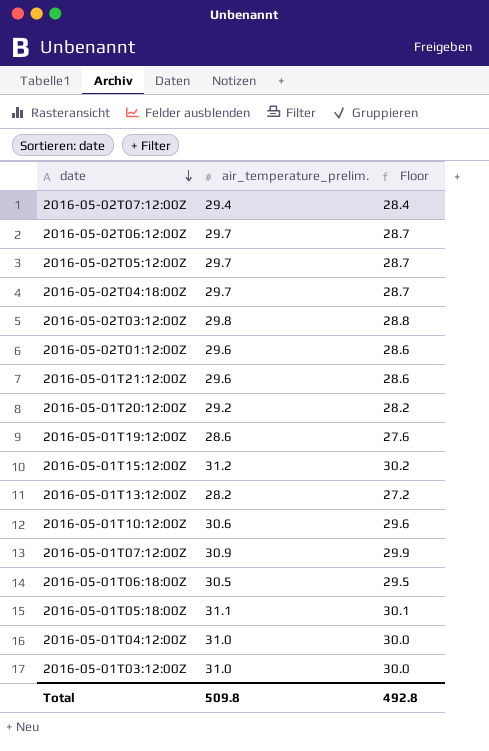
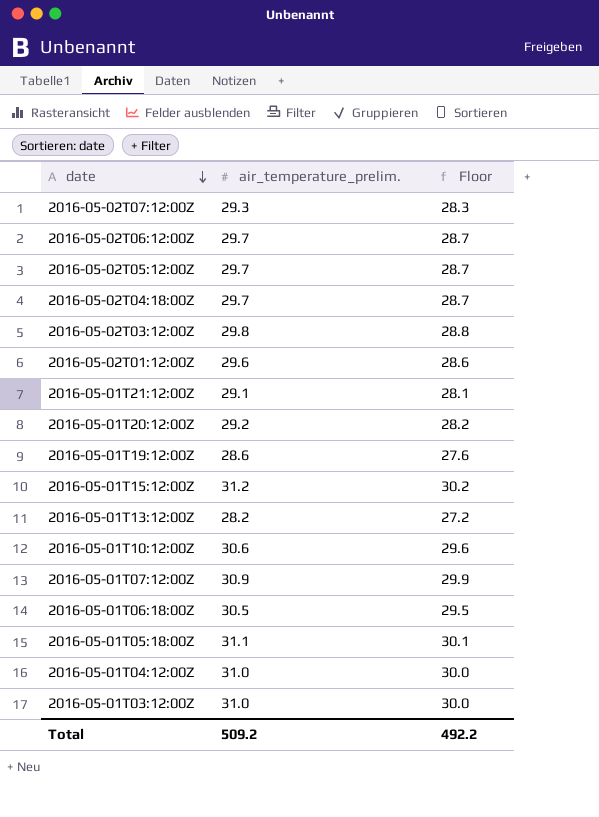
2016-05-02T07:12:00Z | air_temperature_prelim.: 29.4 -> 29.3
2016-05-02T07:12:00Z | Floor: 28.4 -> 28.3
2016-05-01T21:12:00Z | air_temperature_prelim.: 29.6 -> 29.1
2016-05-01T21:12:00Z | Floor: 28.6 -> 28.1
Total | air_temperature_prelim.: 509.8 -> 509.2
Total | Floor: 492.8 -> 492.2

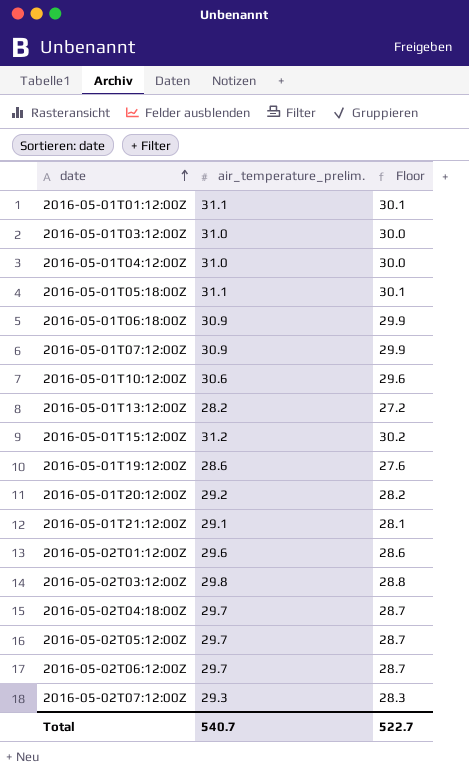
row order: date descending -> date ascending
row 2016-05-01T01:12:00Z: none -> 31.1 | 30.1
2016-05-01T06:18:00Z | air_temperature_prelim.: 30.5 -> 30.9
2016-05-01T06:18:00Z | Floor: 29.5 -> 29.9
Total | air_temperature_prelim.: 509.2 -> 540.7
Total | Floor: 492.2 -> 522.7

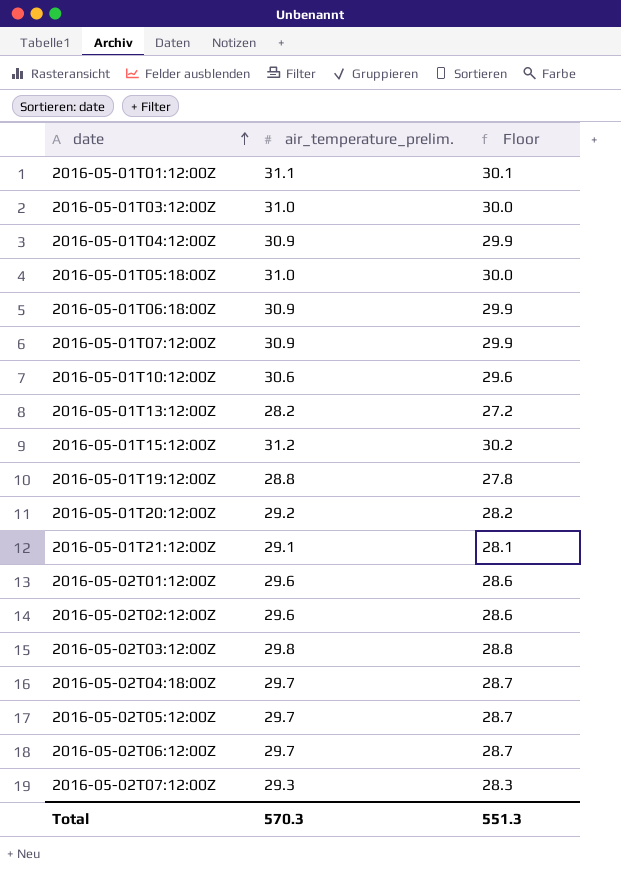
2016-05-01T04:12:00Z | air_temperature_prelim.: 31.0 -> 30.9
2016-05-01T04:12:00Z | Floor: 30.0 -> 29.9
2016-05-01T05:18:00Z | air_temperature_prelim.: 31.1 -> 31.0
2016-05-01T05:18:00Z | Floor: 30.1 -> 30.0
2016-05-01T19:12:00Z | air_temperature_prelim.: 28.6 -> 28.8
2016-05-01T19:12:00Z | Floor: 27.6 -> 27.8
row 2016-05-02T02:12:00Z: none -> 29.6 | 28.6
Total | air_temperature_prelim.: 540.7 -> 570.3
Total | Floor: 522.7 -> 551.3

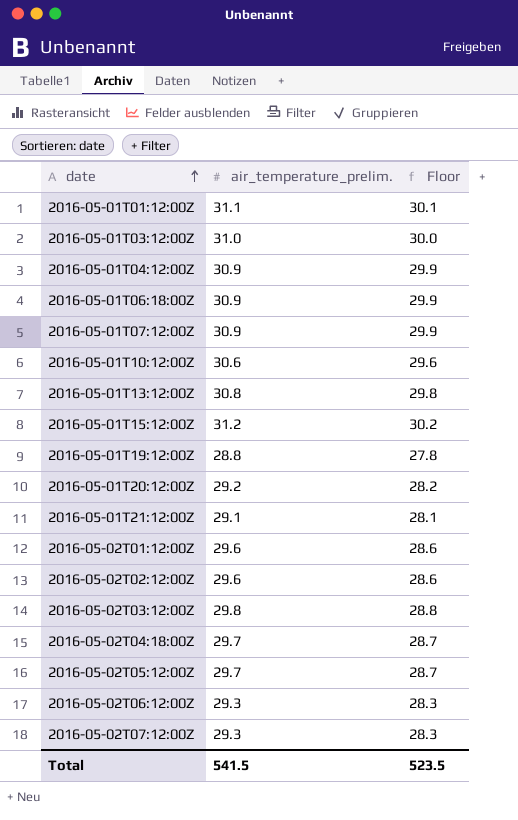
row 2016-05-01T05:18:00Z: 31.0 | 30.0 -> none
2016-05-01T13:12:00Z | air_temperature_prelim.: 28.2 -> 30.8
2016-05-01T13:12:00Z | Floor: 27.2 -> 29.8
2016-05-02T06:12:00Z | air_temperature_prelim.: 29.7 -> 29.3
2016-05-02T06:12:00Z | Floor: 28.7 -> 28.3
Total | air_temperature_prelim.: 570.3 -> 541.5
Total | Floor: 551.3 -> 523.5

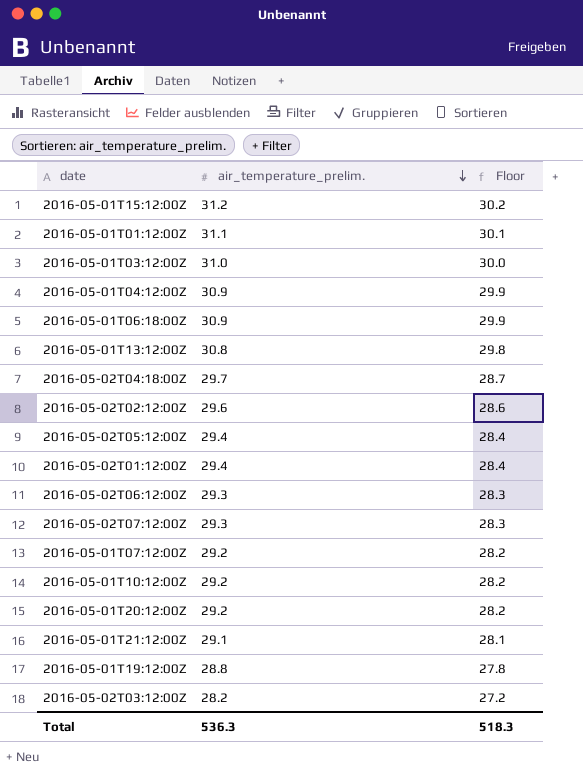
row order: date ascending -> air_temperature_prelim. descending
2016-05-02T05:12:00Z | air_temperature_prelim.: 29.7 -> 29.4
2016-05-02T05:12:00Z | Floor: 28.7 -> 28.4
2016-05-02T01:12:00Z | air_temperature_prelim.: 29.6 -> 29.4
2016-05-02T01:12:00Z | Floor: 28.6 -> 28.4
2016-05-01T07:12:00Z | air_temperature_prelim.: 30.9 -> 29.2
2016-05-01T07:12:00Z | Floor: 29.9 -> 28.2
2016-05-01T10:12:00Z | air_temperature_prelim.: 30.6 -> 29.2
2016-05-01T10:12:00Z | Floor: 29.6 -> 28.2
2016-05-02T03:12:00Z | air_temperature_prelim.: 29.8 -> 28.2
2016-05-02T03:12:00Z | Floor: 28.8 -> 27.2
Total | air_temperature_prelim.: 541.5 -> 536.3
Total | Floor: 523.5 -> 518.3

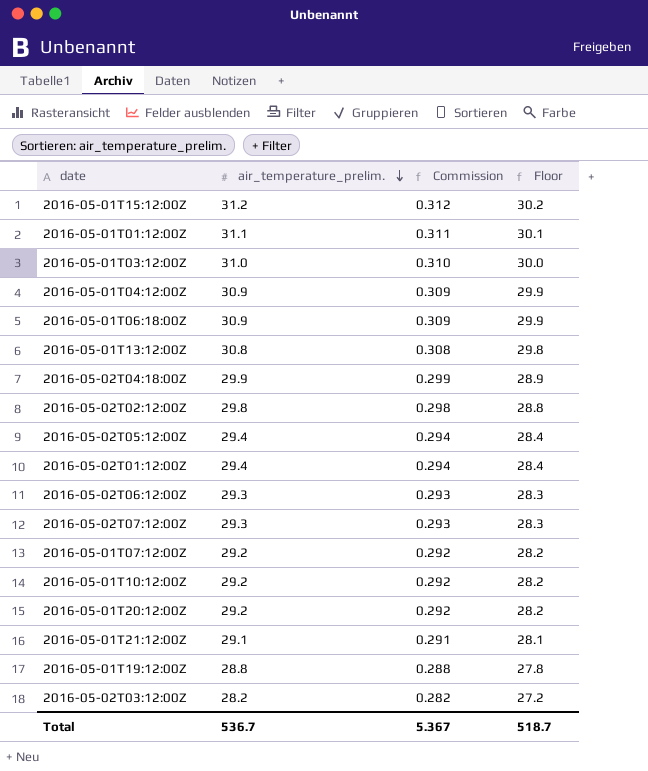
column Commission | formula: none -> [air_temperature_prelim.] * 0.01
2016-05-02T04:18:00Z | air_temperature_prelim.: 29.7 -> 29.9
2016-05-02T04:18:00Z | Floor: 28.7 -> 28.9
2016-05-02T02:12:00Z | air_temperature_prelim.: 29.6 -> 29.8
2016-05-02T02:12:00Z | Floor: 28.6 -> 28.8
Total | air_temperature_prelim.: 536.3 -> 536.7
Total | Floor: 518.3 -> 518.7

